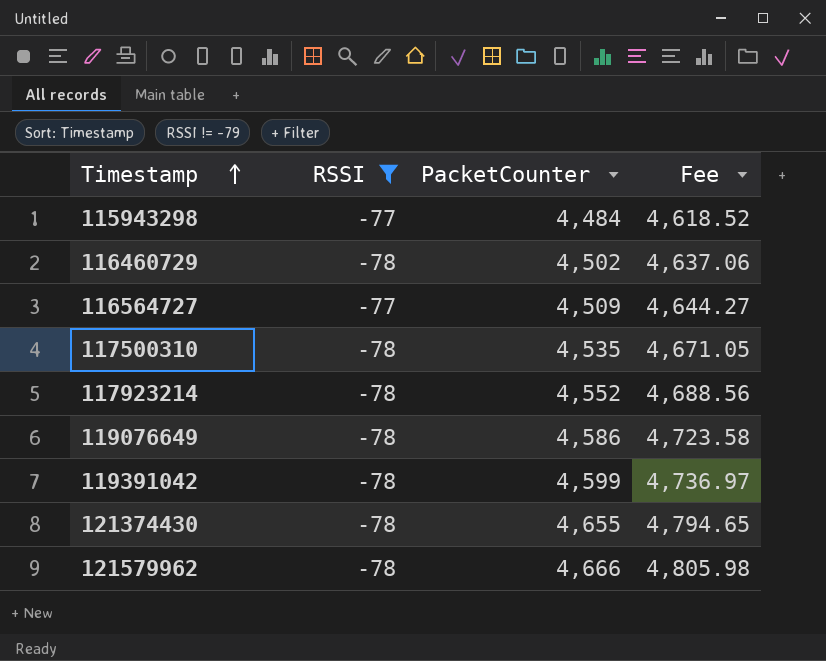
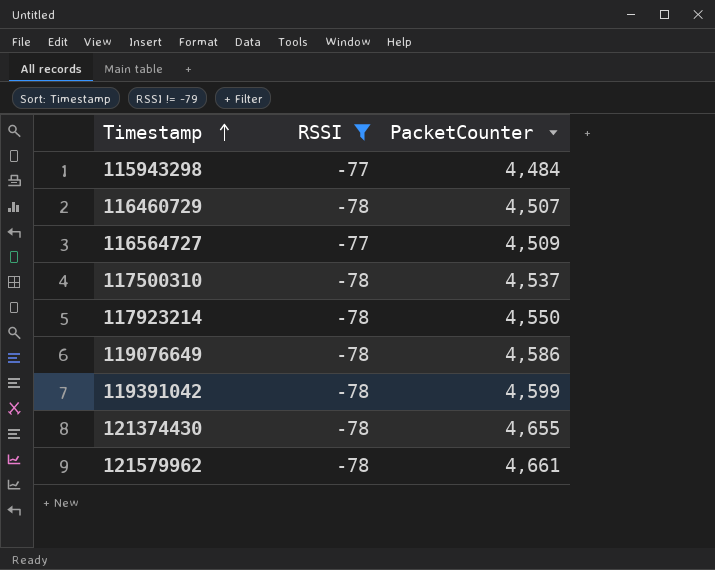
column Fee | formula: [PacketCounter] * 1.03 -> none
116460729 | PacketCounter: 4,502 -> 4,507
117500310 | PacketCounter: 4,535 -> 4,537
117923214 | PacketCounter: 4,552 -> 4,550
121579962 | PacketCounter: 4,666 -> 4,661

